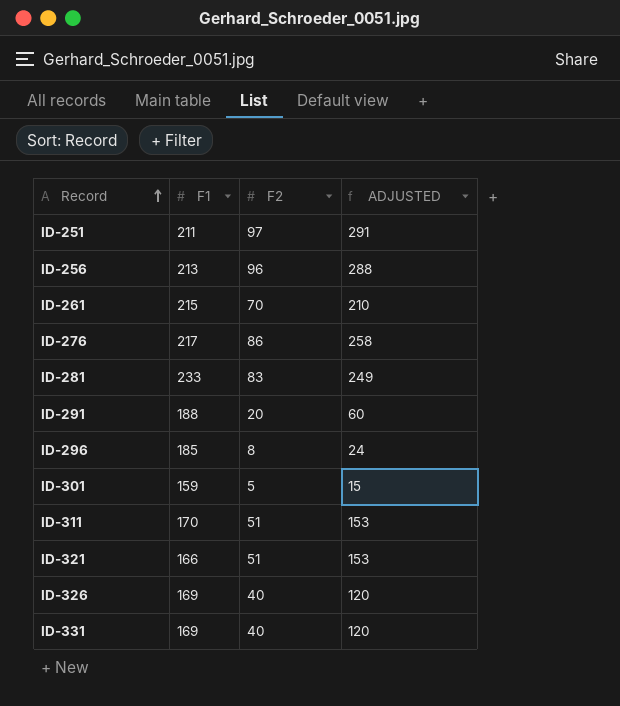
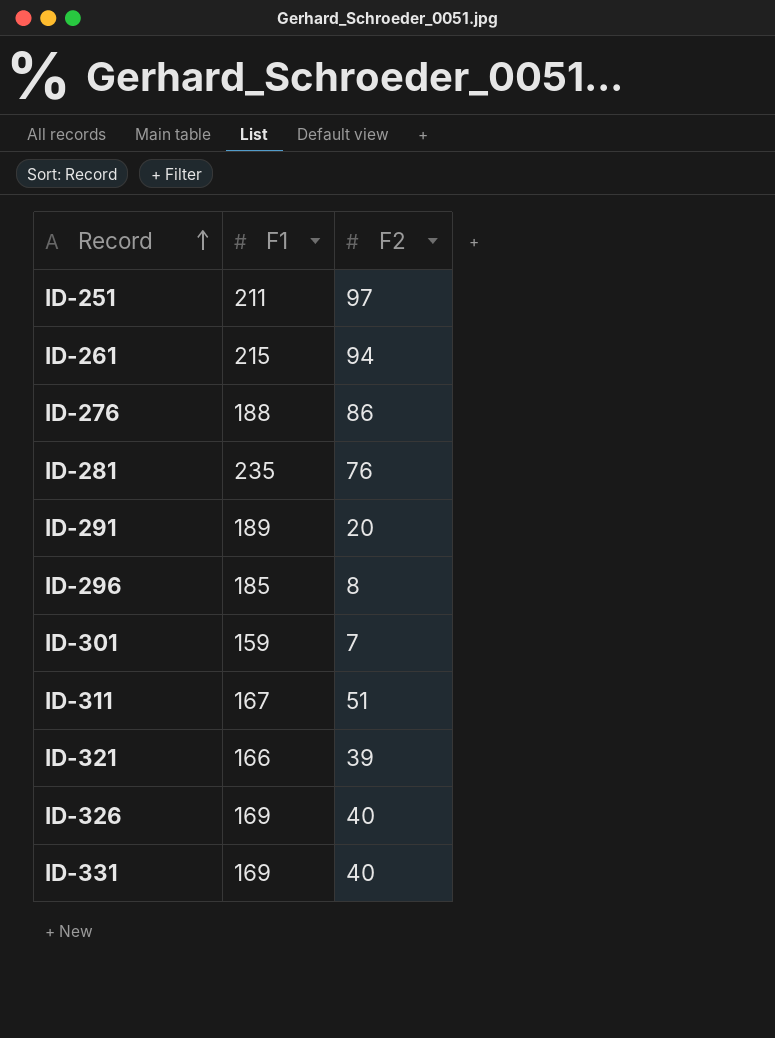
column ADJUSTED | formula: [F2] * 3 -> none
row ID-256: 213 | 96 | 288 -> none
ID-261 | F2: 70 -> 94
ID-276 | F1: 217 -> 188
ID-281 | F1: 233 -> 235
ID-281 | F2: 83 -> 76
ID-291 | F1: 188 -> 189
ID-301 | F2: 5 -> 7
ID-311 | F1: 170 -> 167
ID-321 | F2: 51 -> 39

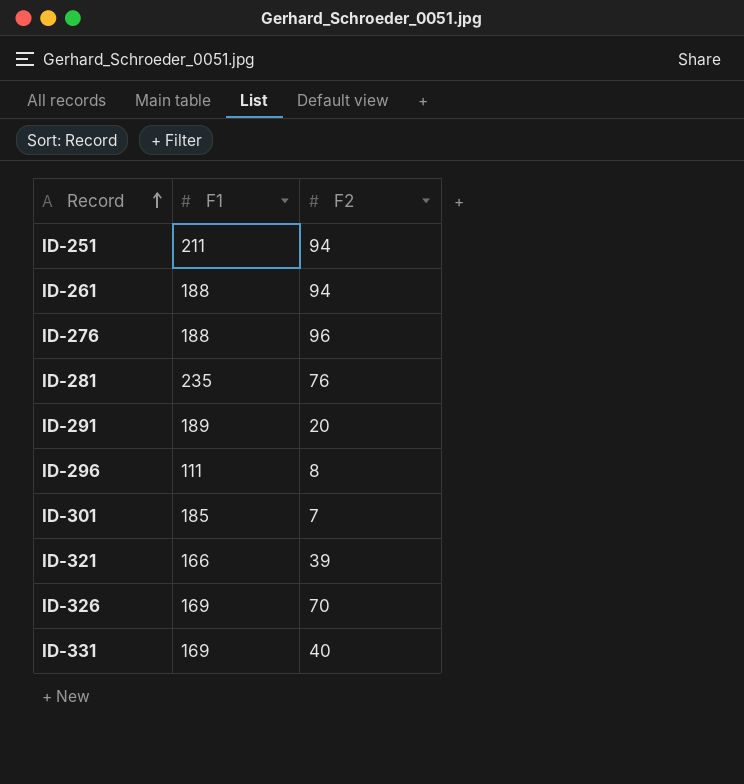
row ID-311: 167 | 51 -> none
ID-251 | F2: 97 -> 94
ID-261 | F1: 215 -> 188
ID-276 | F2: 86 -> 96
ID-296 | F1: 185 -> 111
ID-301 | F1: 159 -> 185
ID-326 | F2: 40 -> 70

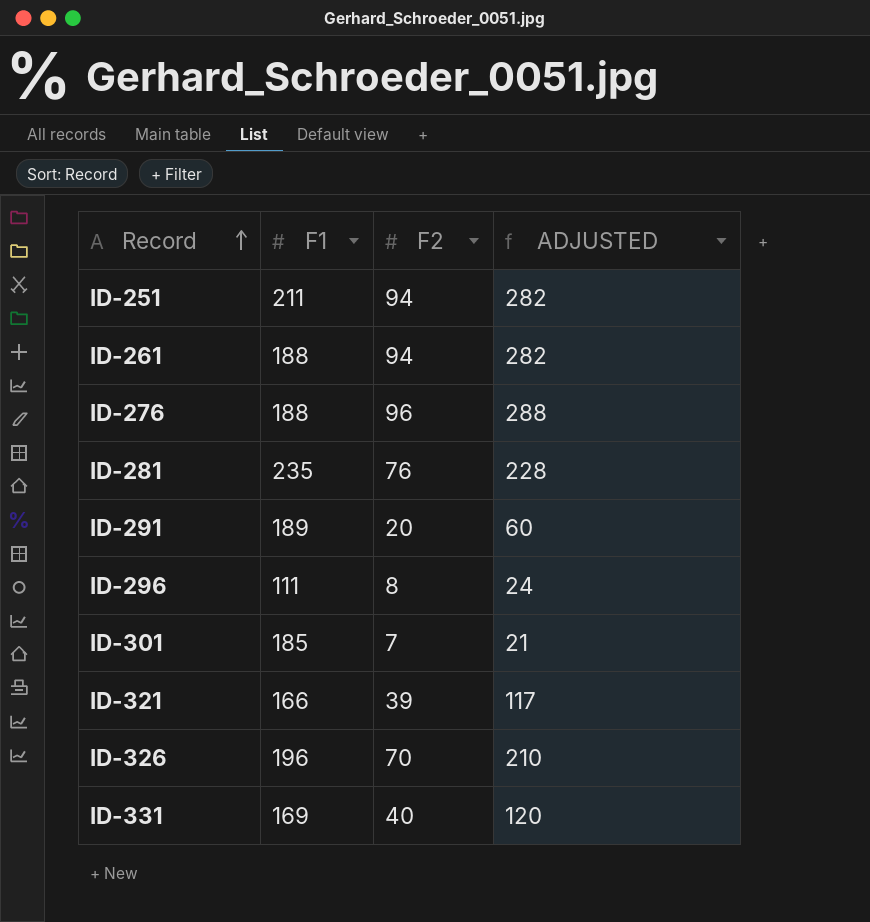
column ADJUSTED | formula: none -> [F2] * 3
ID-326 | F1: 169 -> 196

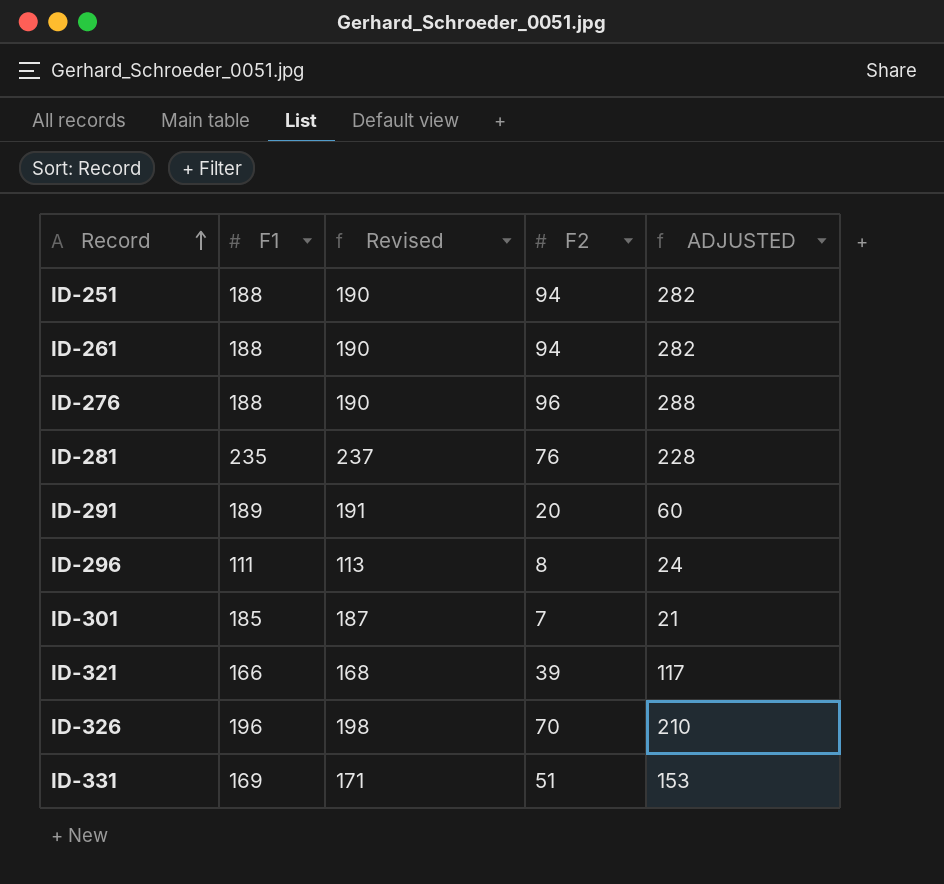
column Revised | formula: none -> [F1] + 2
ID-251 | F1: 211 -> 188
ID-331 | F2: 40 -> 51
ID-331 | ADJUSTED: 120 -> 153

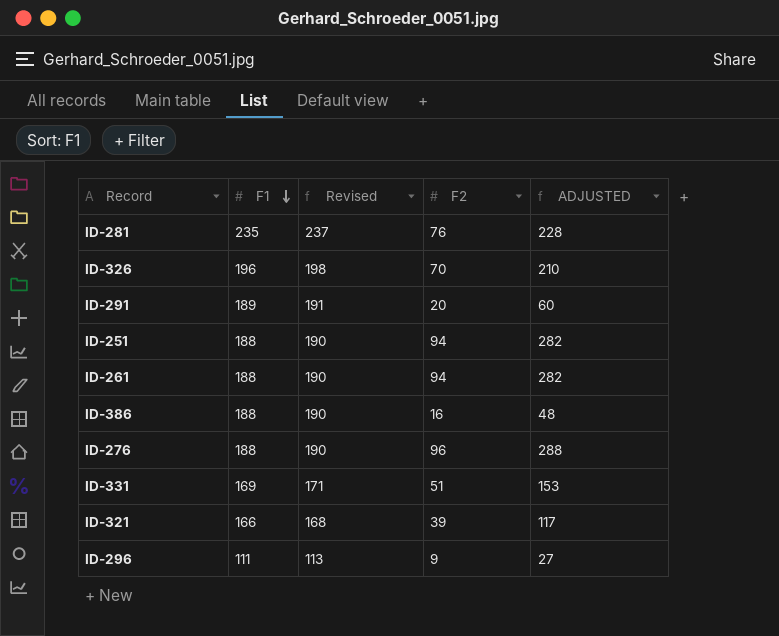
row order: Record ascending -> F1 descending
row ID-301: 185 | 187 | 7 | 21 -> none
row ID-386: none -> 188 | 190 | 16 | 48
ID-296 | F2: 8 -> 9
ID-296 | ADJUSTED: 24 -> 27

